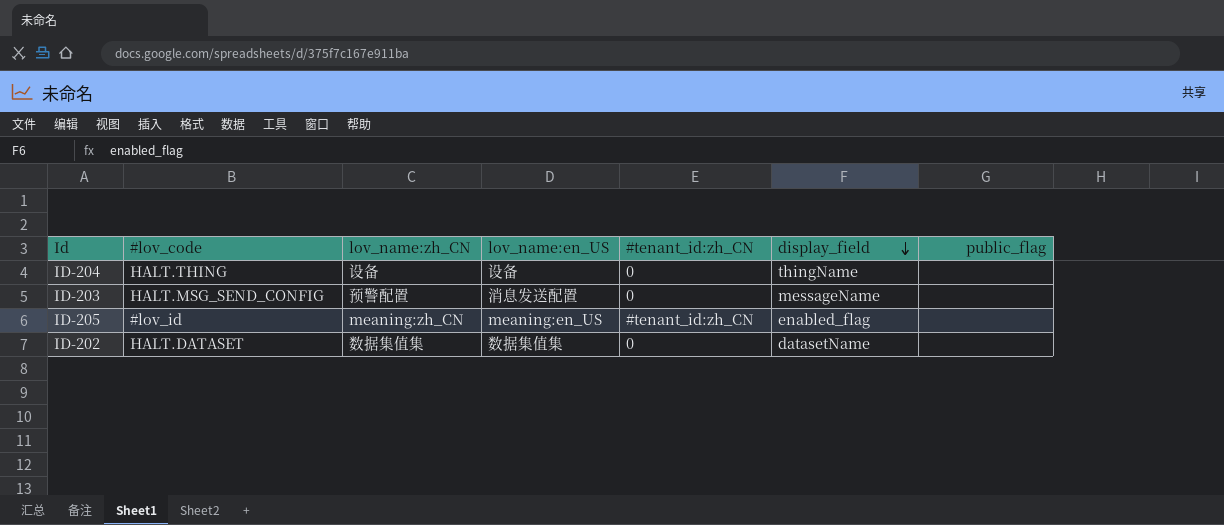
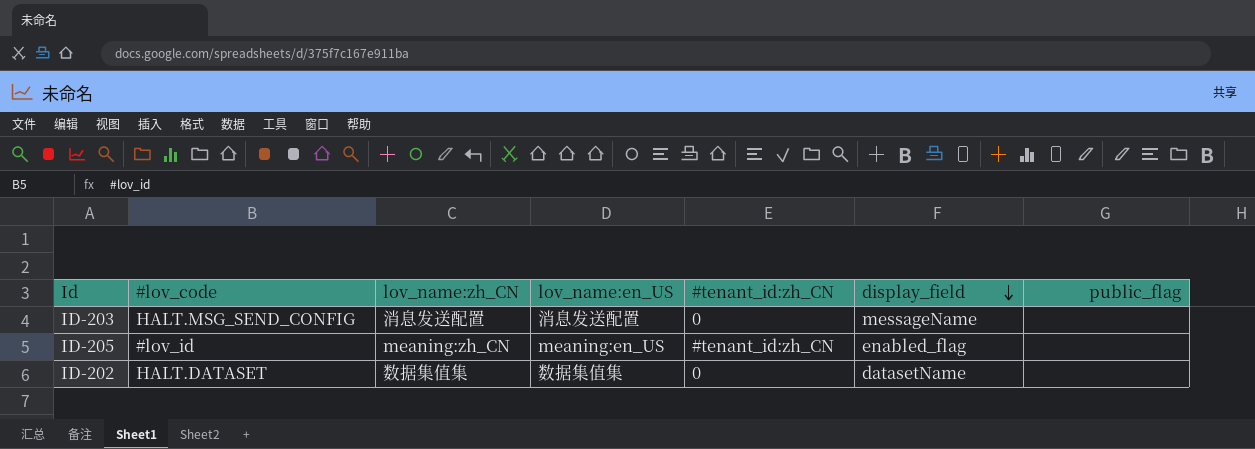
row ID-204: HALT.THING | 设备 | 设备 | 0 | thingName | none -> none
ID-203 | lov_name:zh_CN: 预警配置 -> 消息发送配置

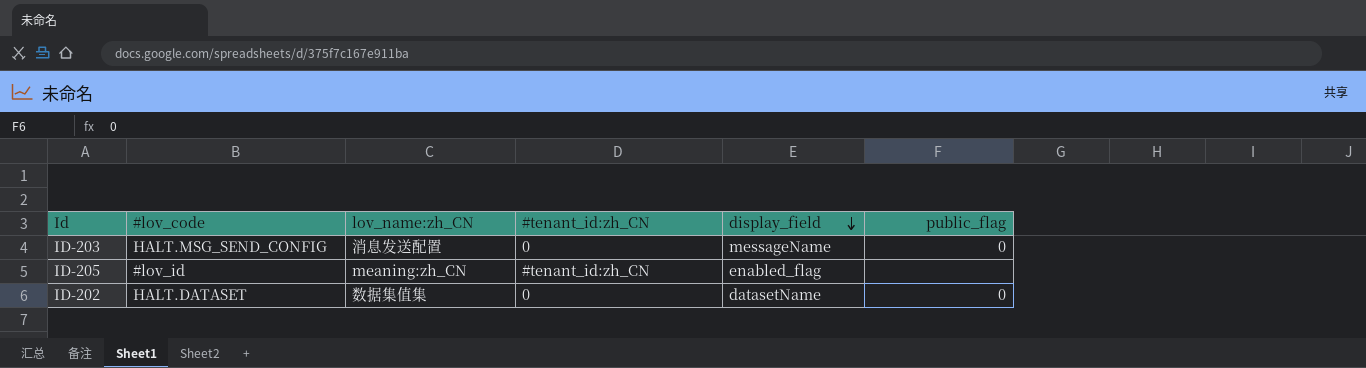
column lov_name:en_US | position: 4 -> none
ID-203 | public_flag: none -> 0
ID-202 | public_flag: none -> 0

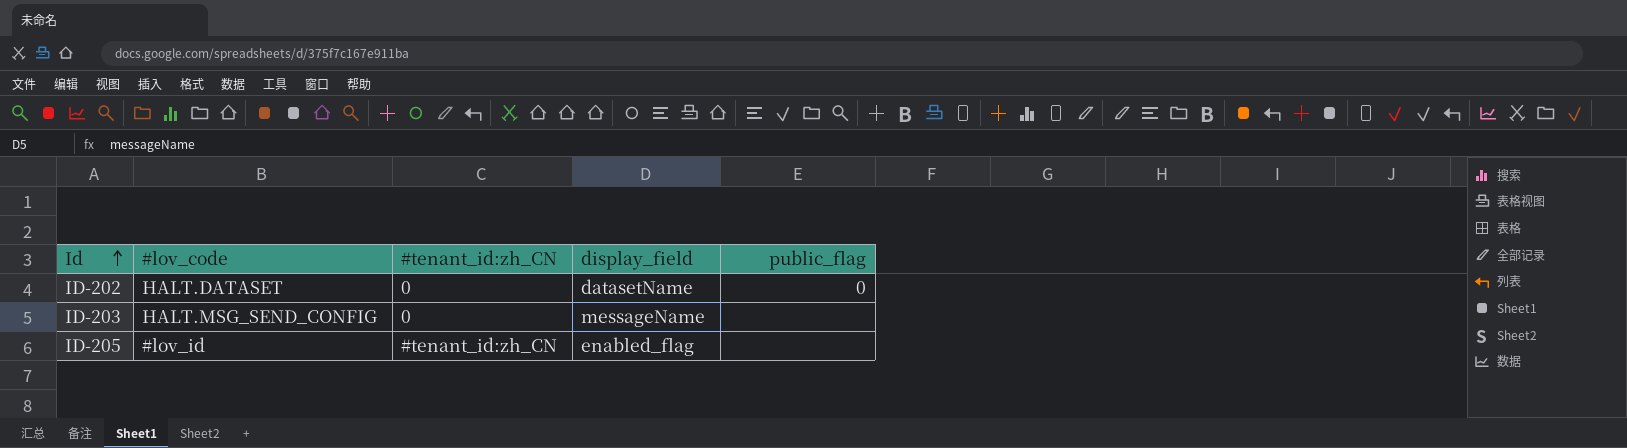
row order: display_field descending -> Id ascending
column lov_name:zh_CN | position: 3 -> none
ID-203 | public_flag: 0 -> none

